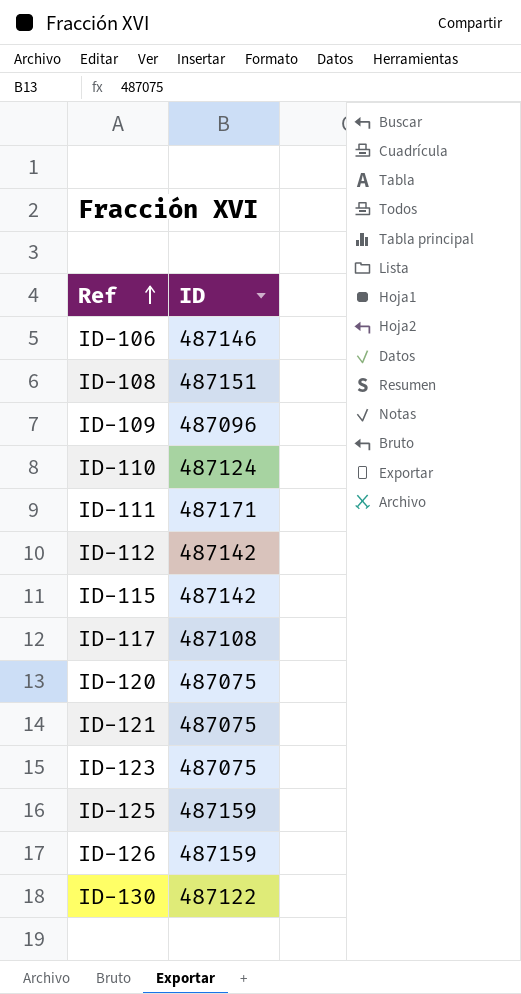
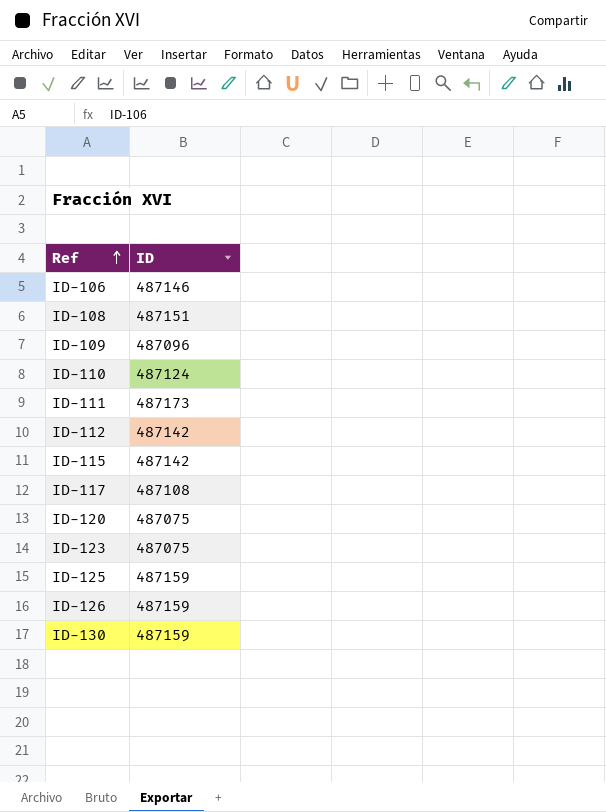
row ID-121: 487075 -> none
ID-111 | ID: 487171 -> 487173
ID-130 | ID: 487122 -> 487159

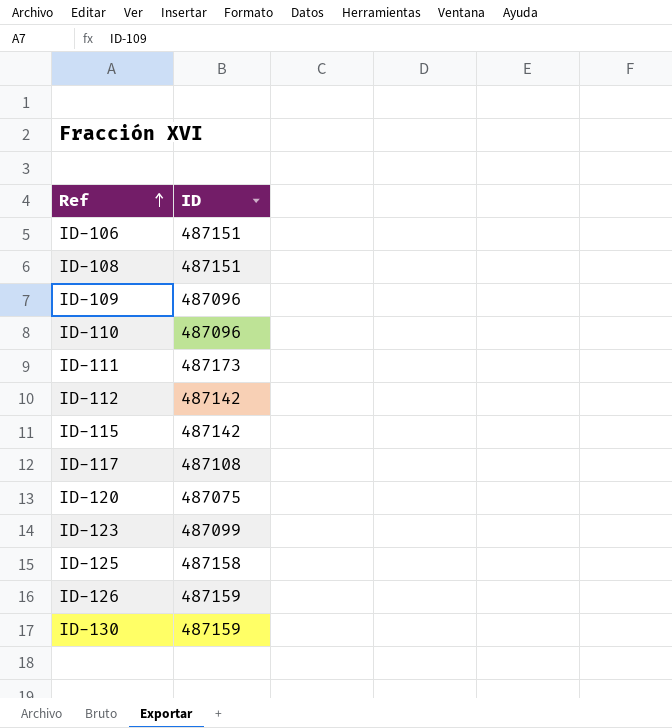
ID-106 | ID: 487146 -> 487151
ID-110 | ID: 487124 -> 487096
ID-123 | ID: 487075 -> 487099
ID-125 | ID: 487159 -> 487158

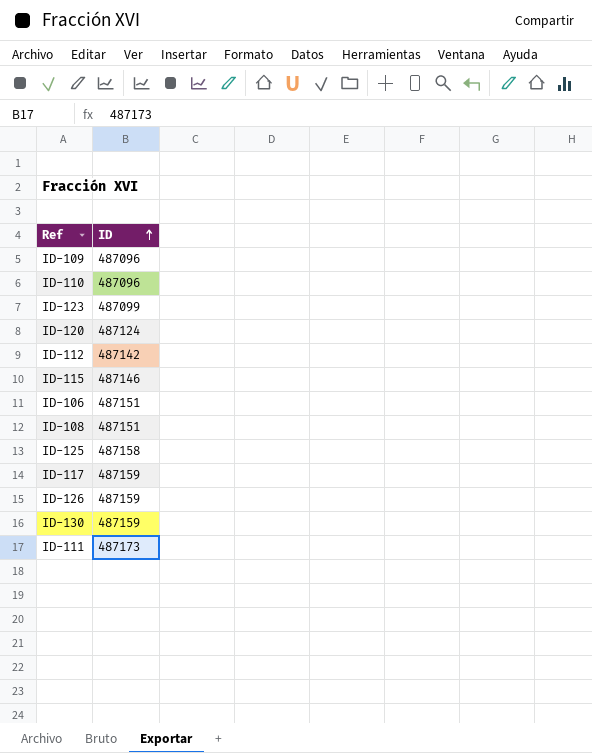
row order: Ref ascending -> ID ascending
ID-120 | ID: 487075 -> 487124
ID-115 | ID: 487142 -> 487146
ID-117 | ID: 487108 -> 487159

